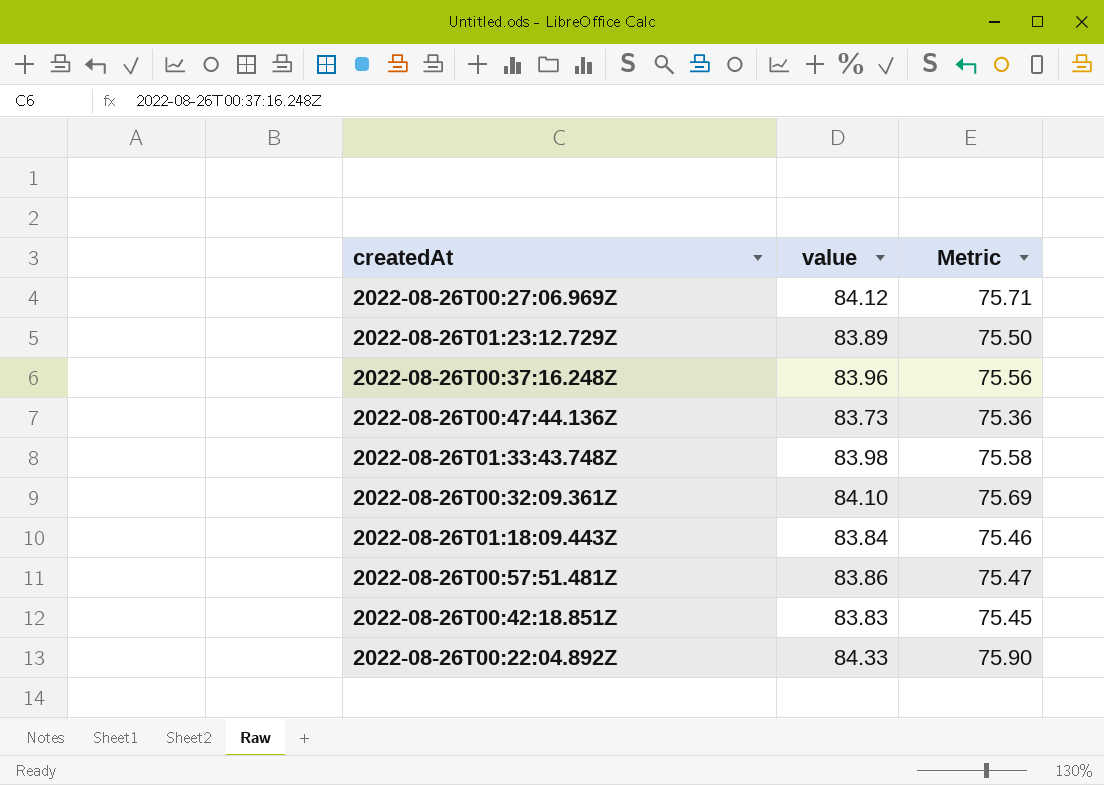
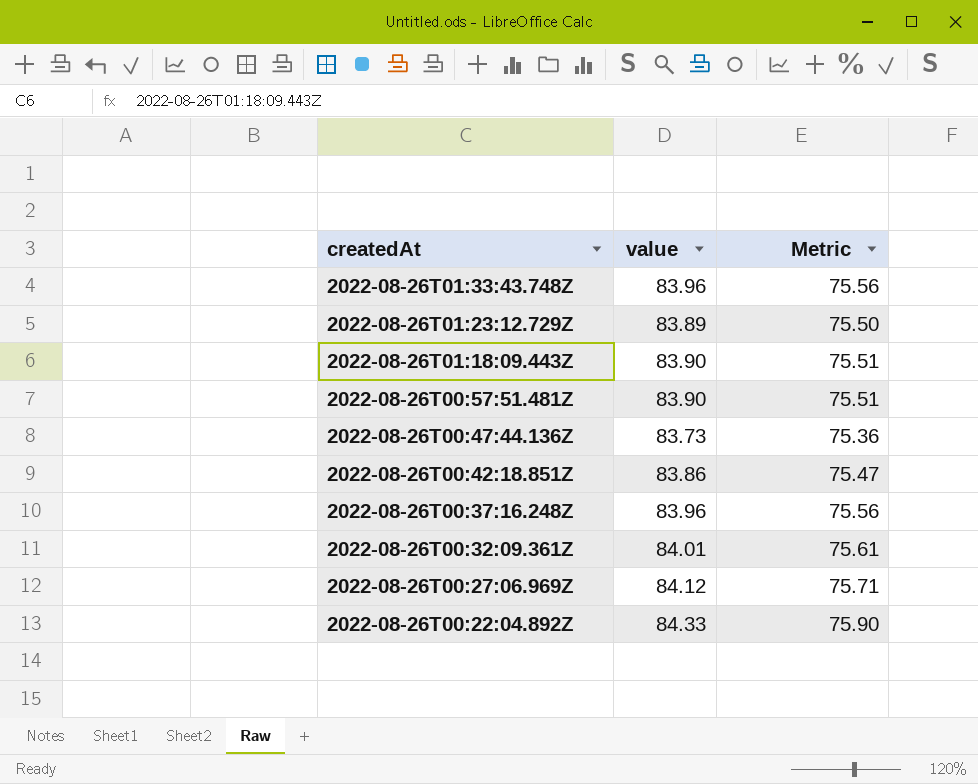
row order: none -> createdAt descending
2022-08-26T01:33:43.748Z | value: 83.98 -> 83.96
2022-08-26T01:33:43.748Z | Metric: 75.58 -> 75.56
2022-08-26T01:18:09.443Z | value: 83.84 -> 83.90
2022-08-26T01:18:09.443Z | Metric: 75.46 -> 75.51
2022-08-26T00:57:51.481Z | value: 83.86 -> 83.90
2022-08-26T00:57:51.481Z | Metric: 75.47 -> 75.51
2022-08-26T00:42:18.851Z | value: 83.83 -> 83.86
2022-08-26T00:42:18.851Z | Metric: 75.45 -> 75.47
2022-08-26T00:32:09.361Z | value: 84.10 -> 84.01
2022-08-26T00:32:09.361Z | Metric: 75.69 -> 75.61

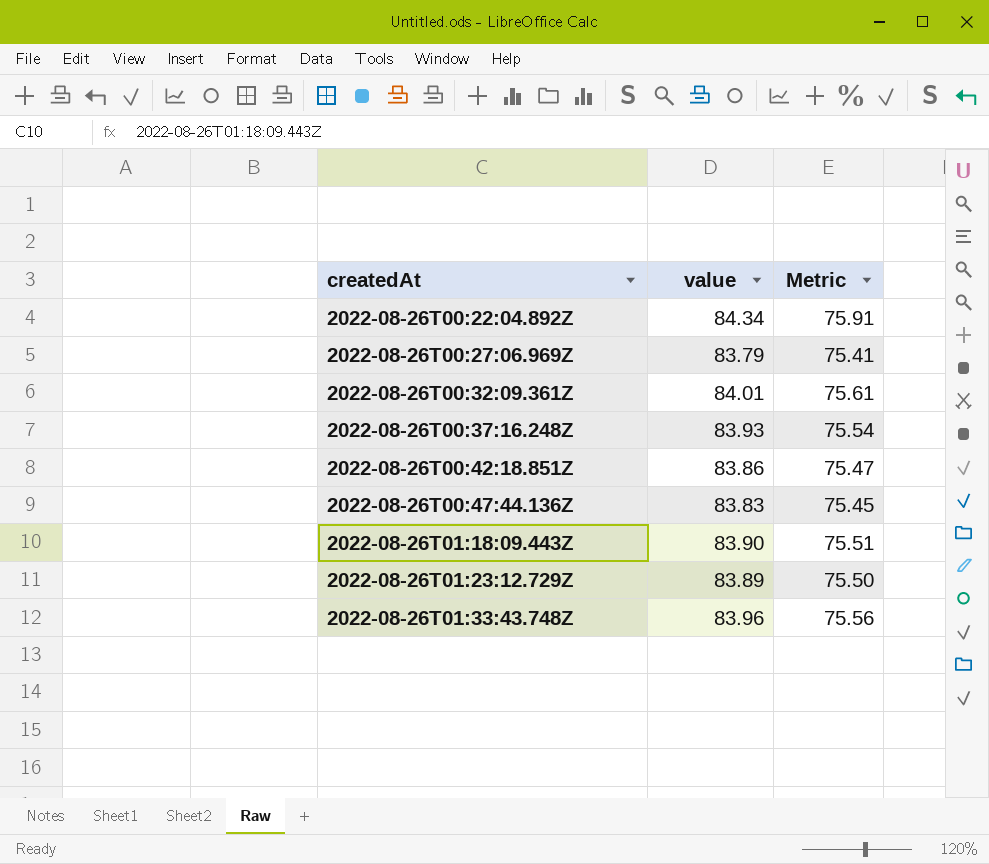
row order: createdAt descending -> createdAt ascending
row 2022-08-26T00:57:51.481Z: 83.90 | 75.51 -> none
2022-08-26T00:22:04.892Z | value: 84.33 -> 84.34
2022-08-26T00:22:04.892Z | Metric: 75.90 -> 75.91
2022-08-26T00:27:06.969Z | value: 84.12 -> 83.79
2022-08-26T00:27:06.969Z | Metric: 75.71 -> 75.41
2022-08-26T00:37:16.248Z | value: 83.96 -> 83.93
2022-08-26T00:37:16.248Z | Metric: 75.56 -> 75.54
2022-08-26T00:47:44.136Z | value: 83.73 -> 83.83
2022-08-26T00:47:44.136Z | Metric: 75.36 -> 75.45

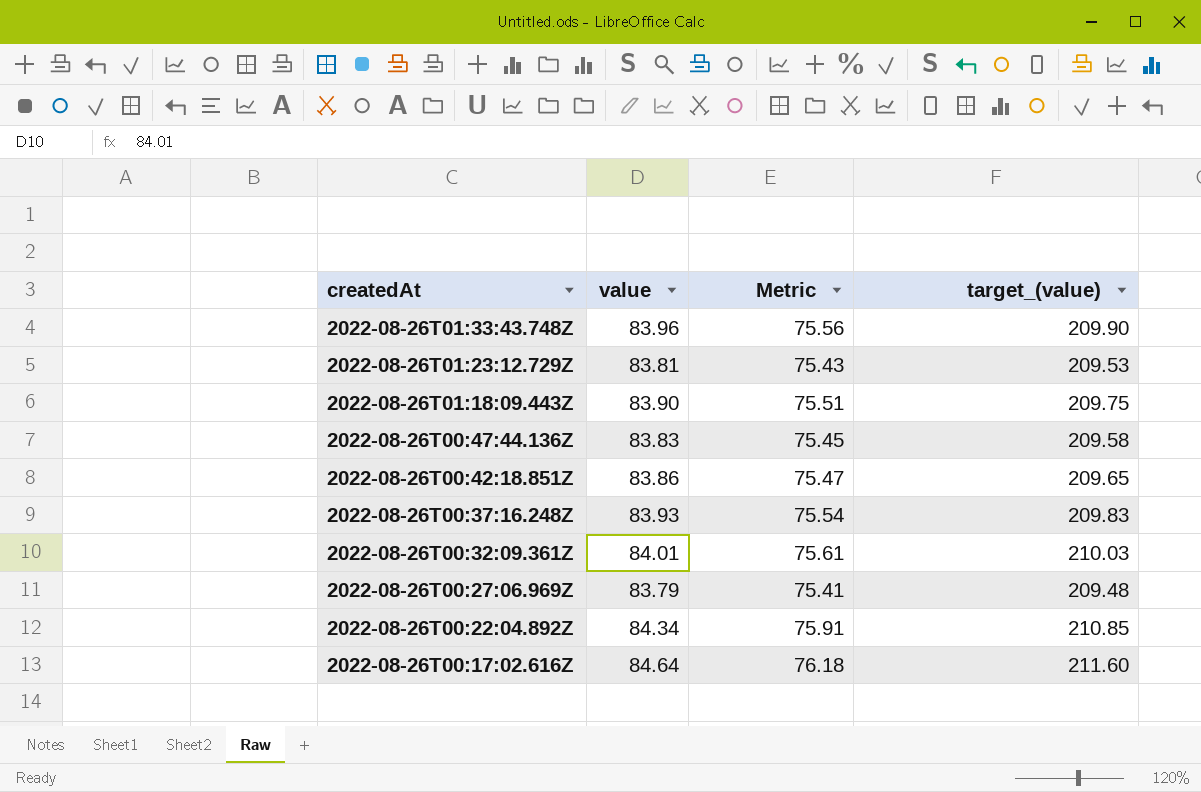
row order: createdAt ascending -> createdAt descending
column target_(value) | formula: none -> [value] * 2.5
2022-08-26T01:23:12.729Z | value: 83.89 -> 83.81
2022-08-26T01:23:12.729Z | Metric: 75.50 -> 75.43
row 2022-08-26T00:17:02.616Z: none -> 84.64 | 76.18 | 211.60

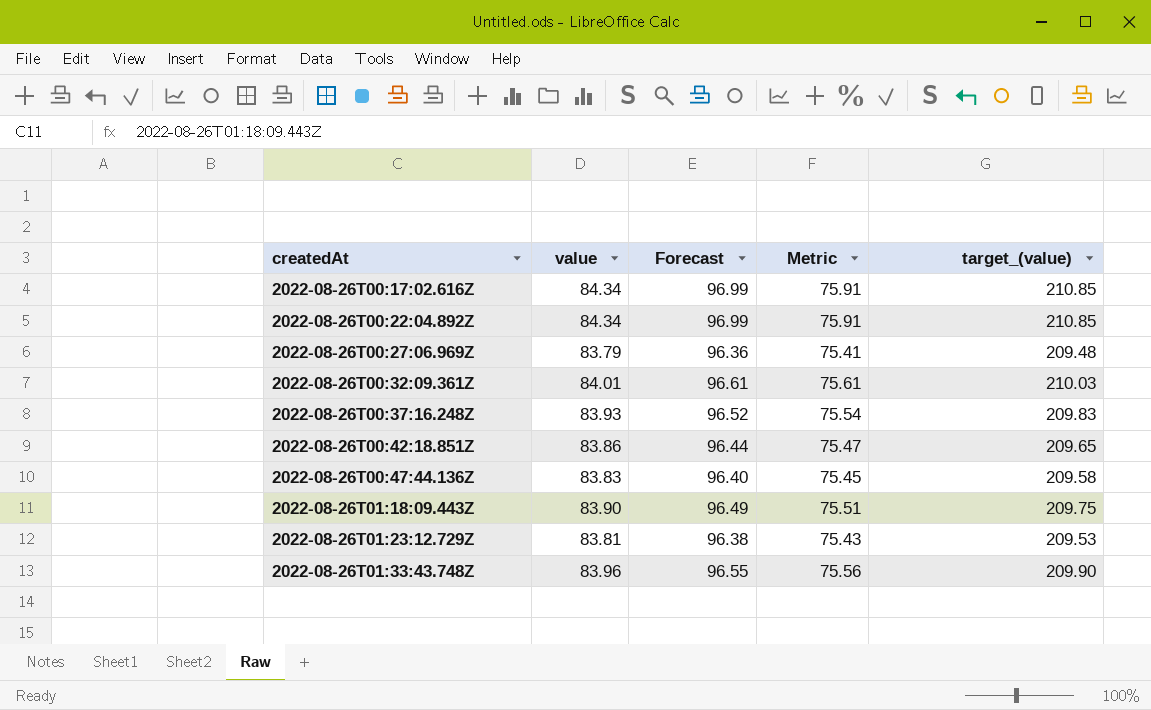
row order: createdAt descending -> createdAt ascending
column Forecast | formula: none -> [value] * 1.15
2022-08-26T00:17:02.616Z | value: 84.64 -> 84.34
2022-08-26T00:17:02.616Z | Metric: 76.18 -> 75.91
2022-08-26T00:17:02.616Z | target_(value): 211.60 -> 210.85

